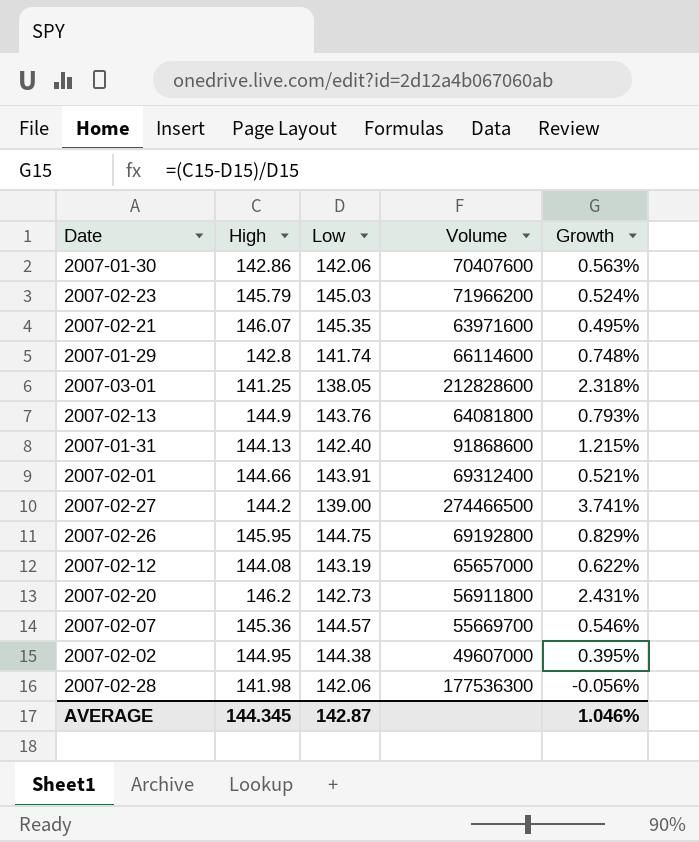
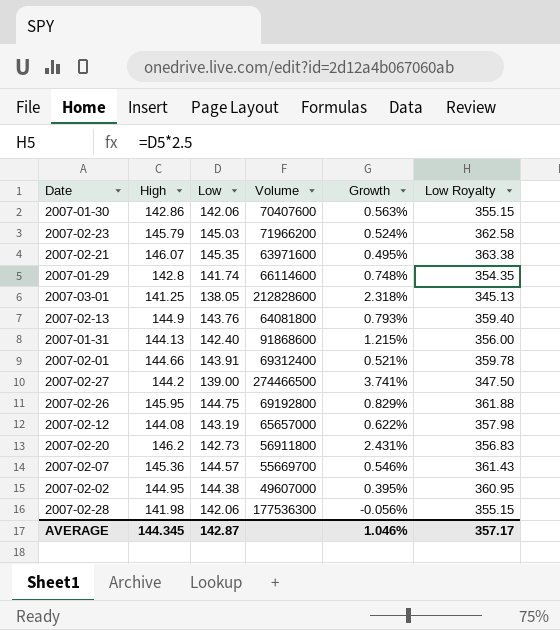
column Low Royalty | formula: none -> [Low] * 2.5

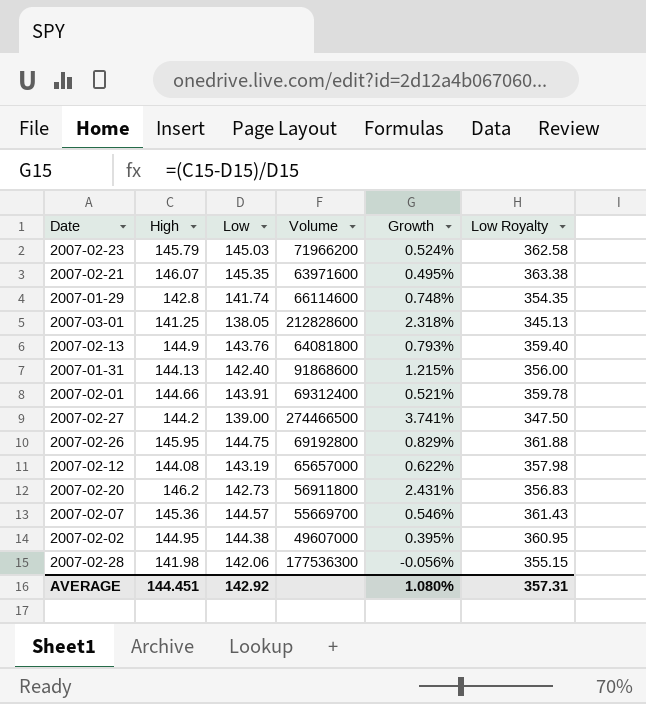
row 2007-01-30: 142.86 | 142.06 | 70407600 | 0.563% | 355.15 -> none
AVERAGE | High: 144.345 -> 144.451
AVERAGE | Low: 142.87 -> 142.92
AVERAGE | Growth: 1.046% -> 1.080%
AVERAGE | Low Royalty: 357.17 -> 357.31

